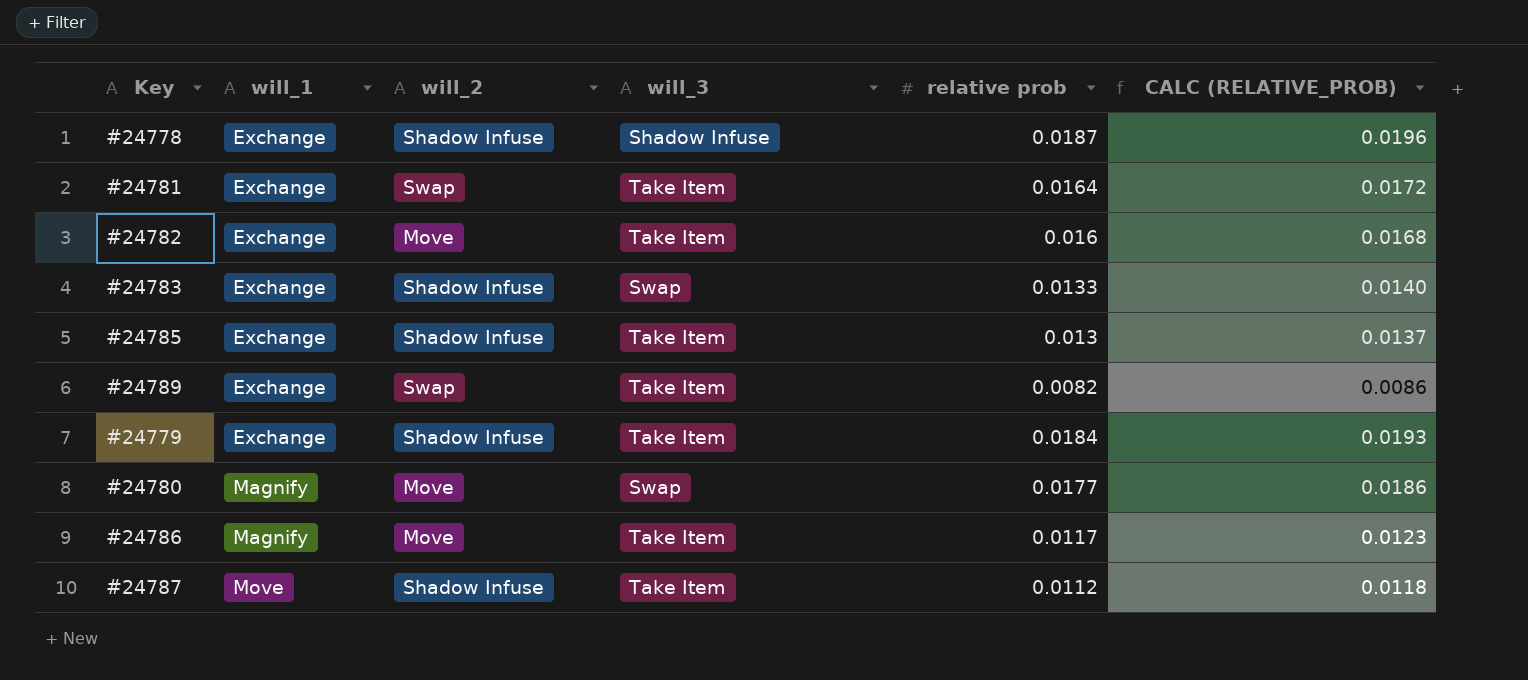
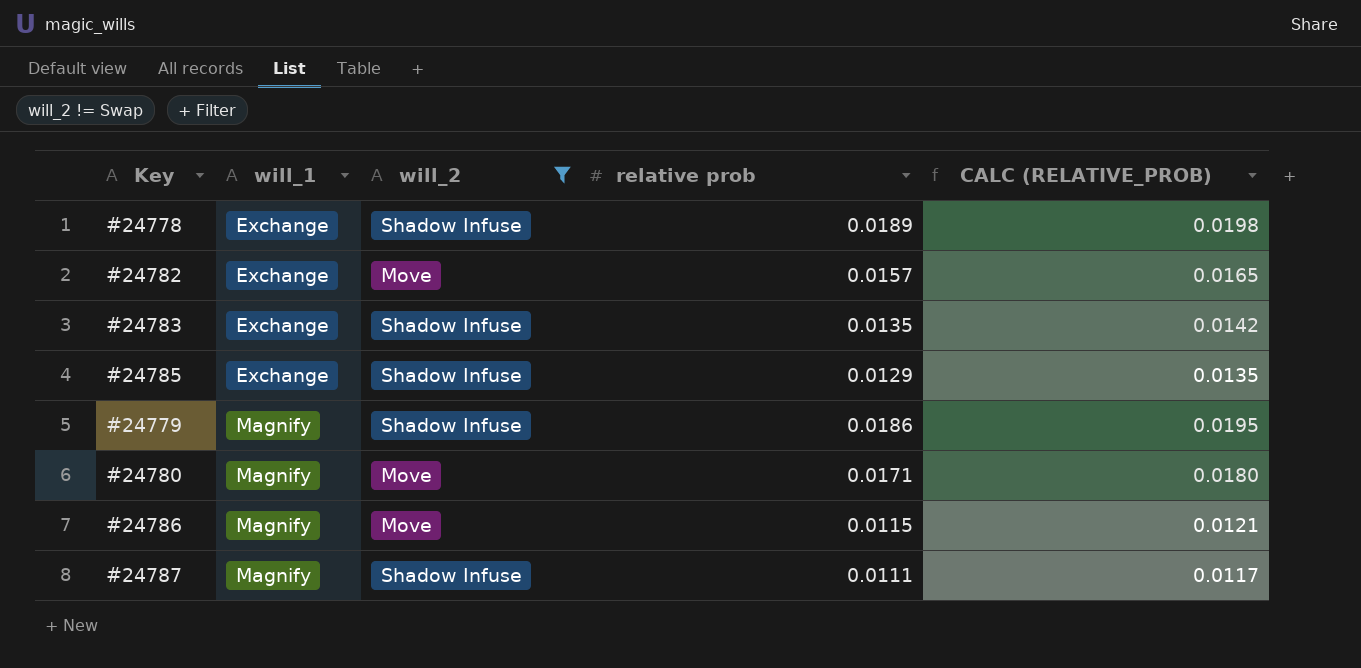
filter: none -> will_2 != Swap
column will_3 | position: 4 -> none
#24778 | relative prob: 0.0187 -> 0.0189
#24778 | CALC (RELATIVE_PROB): 0.0196 -> 0.0198
#24782 | relative prob: 0.016 -> 0.0157
#24782 | CALC (RELATIVE_PROB): 0.0168 -> 0.0165
#24783 | relative prob: 0.0133 -> 0.0135
#24783 | CALC (RELATIVE_PROB): 0.0140 -> 0.0142
#24785 | relative prob: 0.013 -> 0.0129
#24785 | CALC (RELATIVE_PROB): 0.0137 -> 0.0135
#24779 | will_1: Exchange -> Magnify
#24779 | relative prob: 0.0184 -> 0.0186
#24779 | CALC (RELATIVE_PROB): 0.0193 -> 0.0195
#24780 | relative prob: 0.0177 -> 0.0171
#24780 | CALC (RELATIVE_PROB): 0.0186 -> 0.0180
#24786 | relative prob: 0.0117 -> 0.0115
#24786 | CALC (RELATIVE_PROB): 0.0123 -> 0.0121
#24787 | will_1: Move -> Magnify
#24787 | relative prob: 0.0112 -> 0.0111
#24787 | CALC (RELATIVE_PROB): 0.0118 -> 0.0117

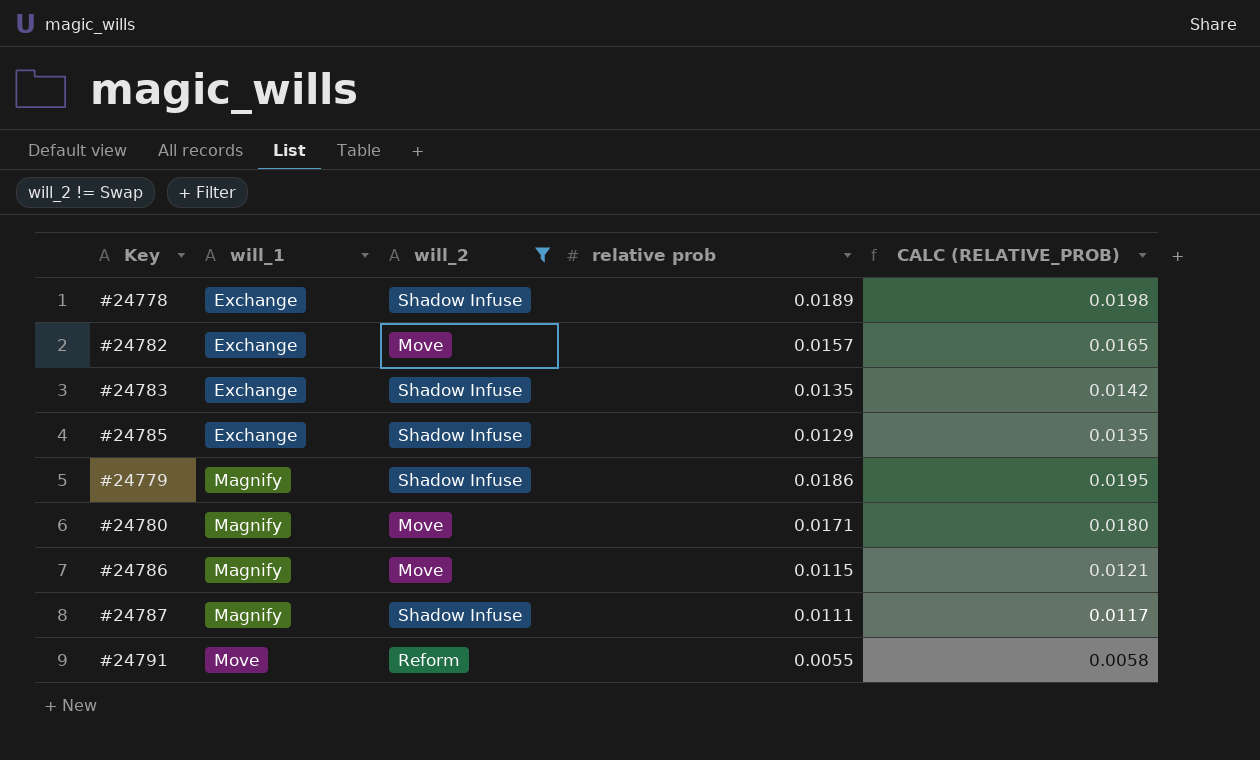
row #24791: none -> Move | Reform | 0.0055 | 0.0058

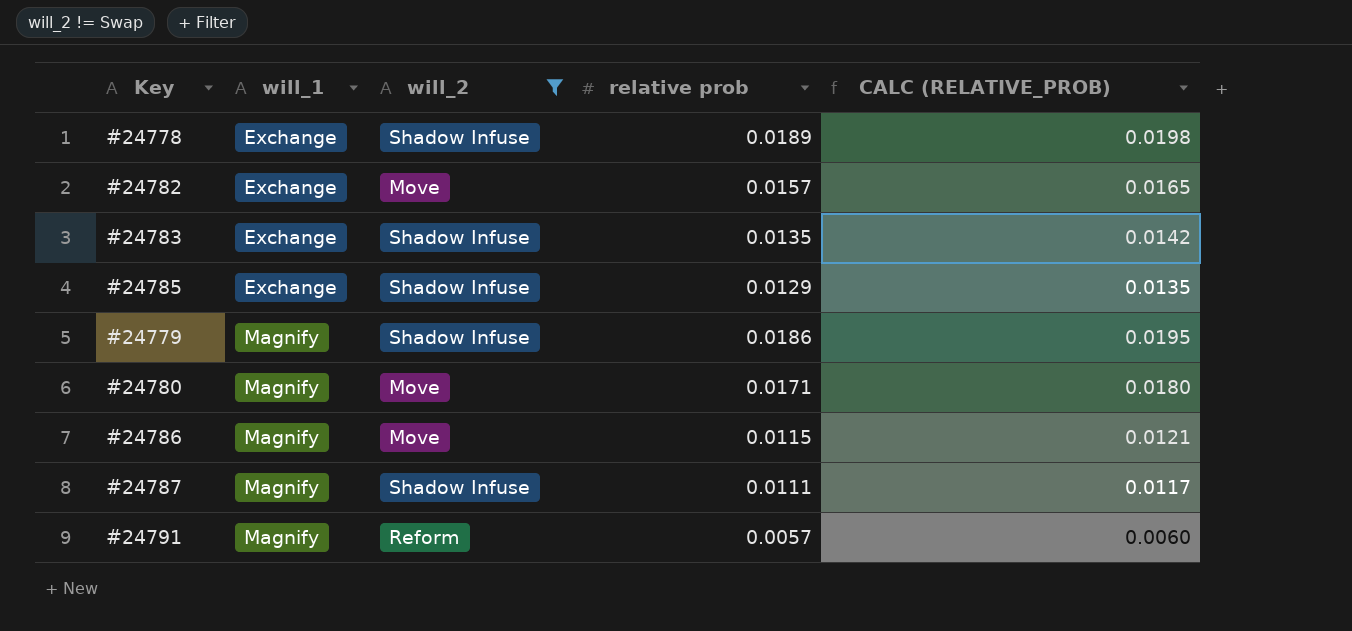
#24791 | will_1: Move -> Magnify
#24791 | relative prob: 0.0055 -> 0.0057
#24791 | CALC (RELATIVE_PROB): 0.0058 -> 0.0060

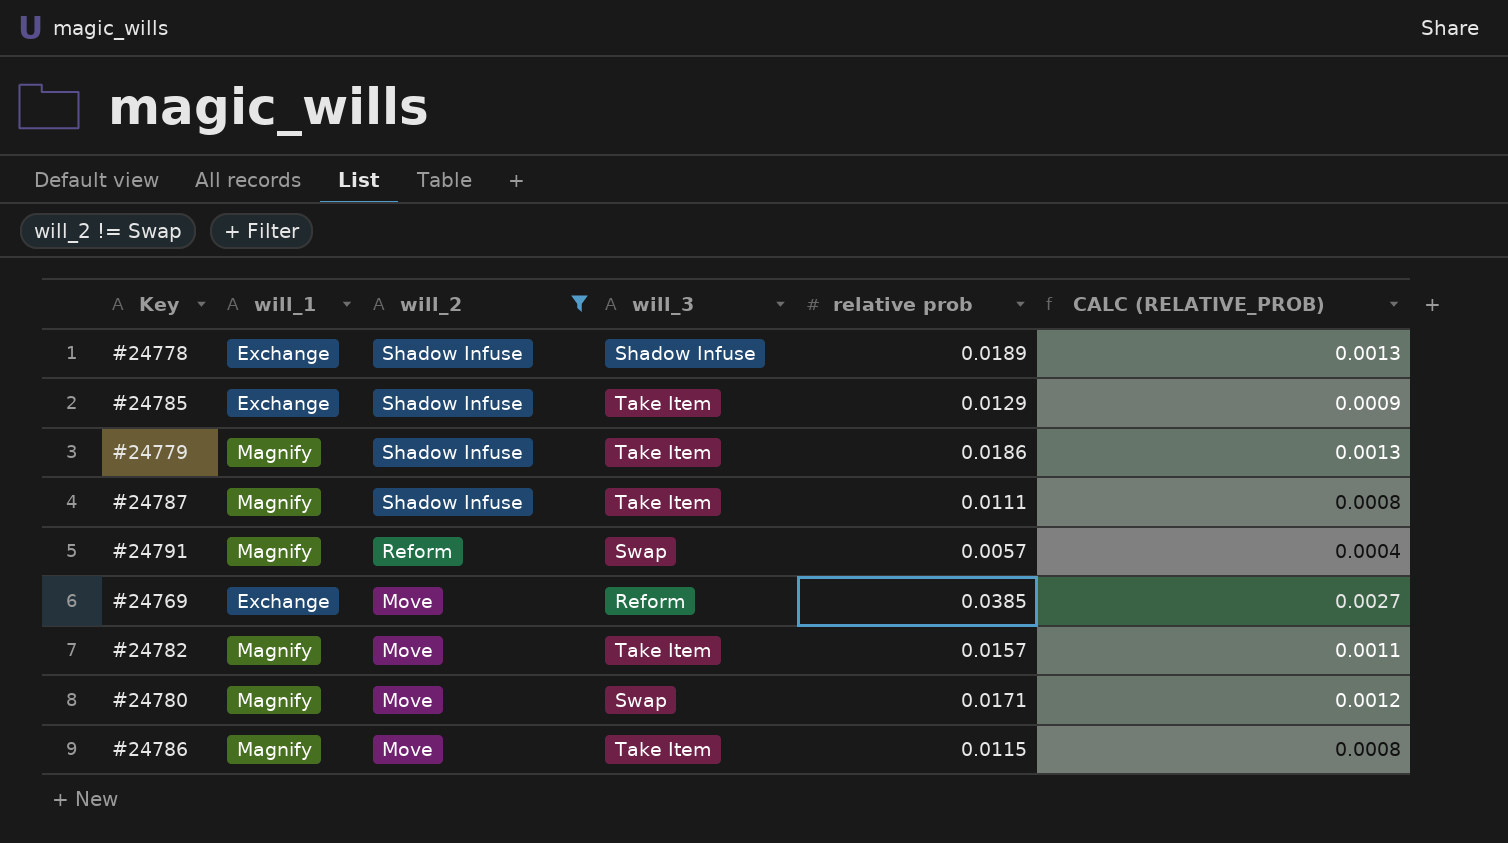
row order: will_1 ascending -> will_2 descending
column will_3 | position: none -> 4
column CALC (RELATIVE_PROB) | formula: [relative prob] * 1.05 -> [relative prob] * 0.07
row #24783: Exchange | Shadow Infuse | 0.0135 | 0.0142 -> none
row #24769: none -> Exchange | Move | Reform | 0.0385 | 0.0027
#24782 | will_1: Exchange -> Magnify

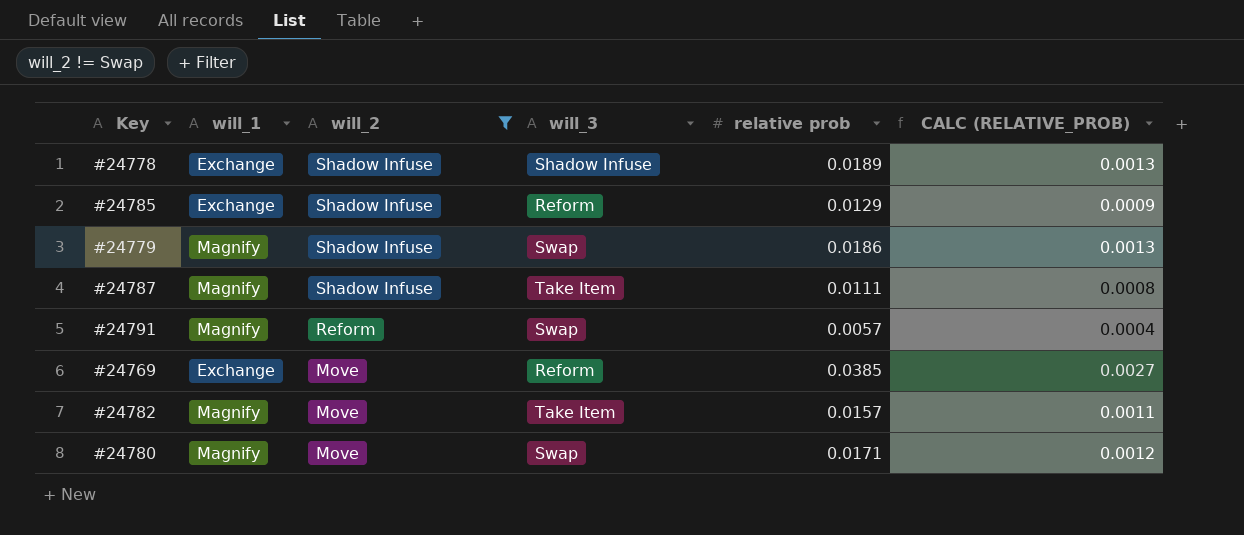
row #24786: Magnify | Move | Take Item | 0.0115 | 0.0008 -> none
#24785 | will_3: Take Item -> Reform
#24779 | will_3: Take Item -> Swap

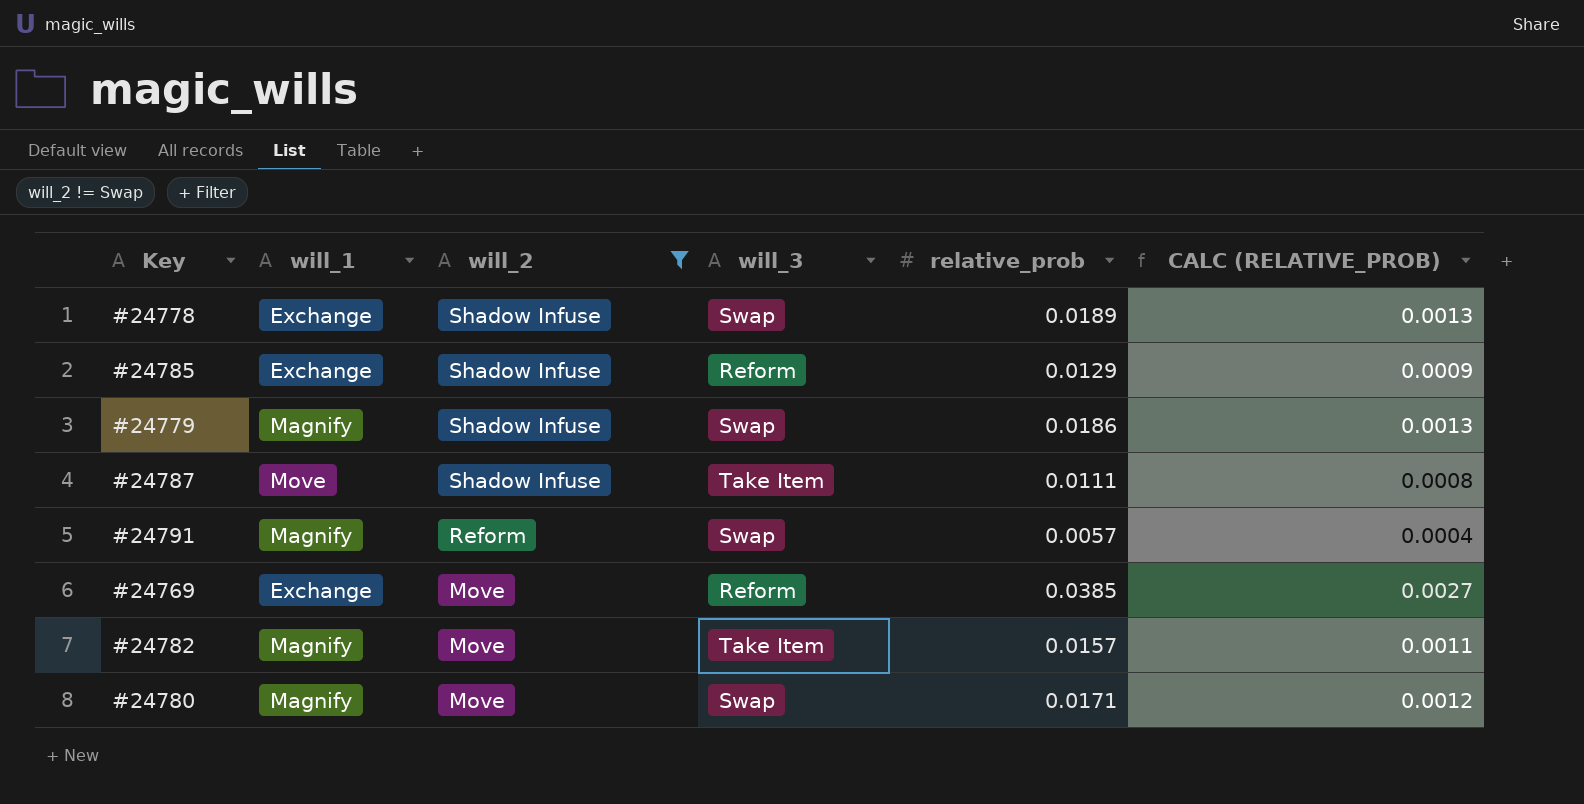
column name: relative prob -> relative_prob
#24778 | will_3: Shadow Infuse -> Swap
#24787 | will_1: Magnify -> Move

